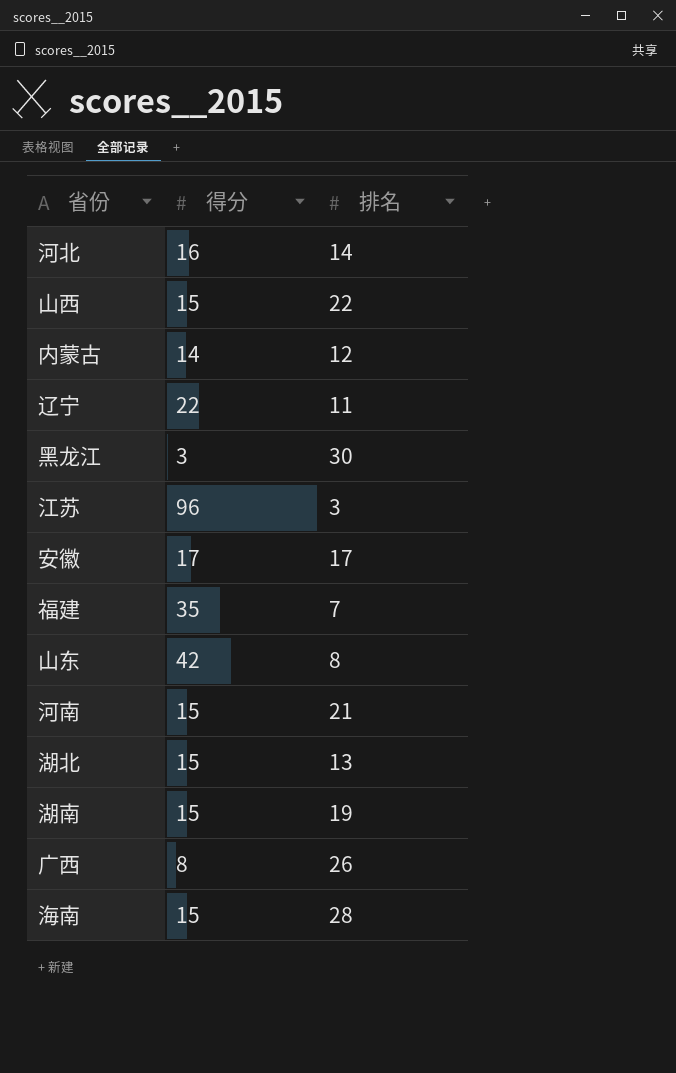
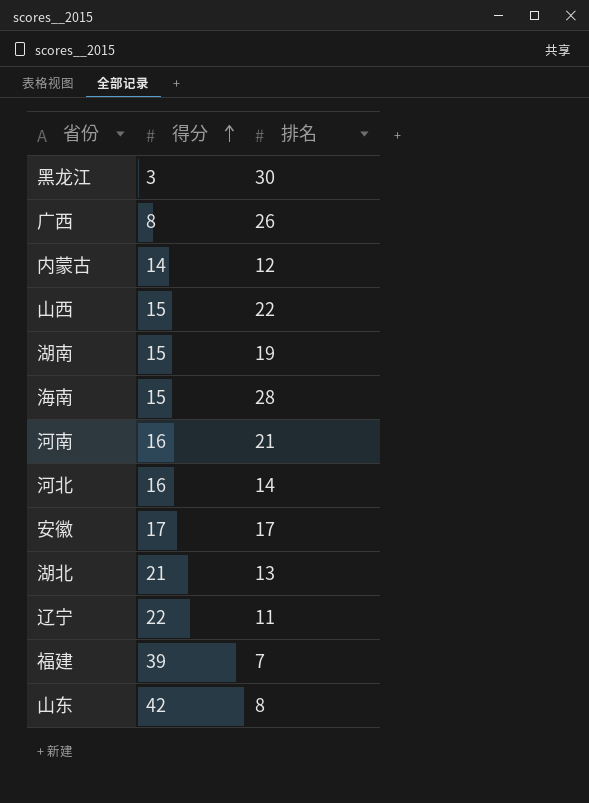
row order: none -> 得分 ascending
row 江苏: 96 | 3 -> none
河南 | 得分: 15 -> 16
湖北 | 得分: 15 -> 21
福建 | 得分: 35 -> 39

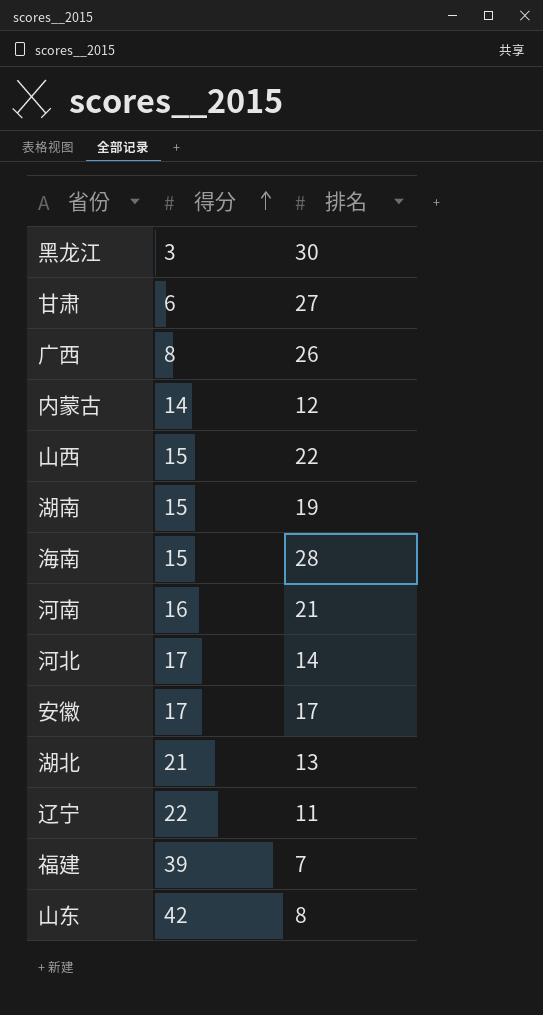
row 甘肃: none -> 6 | 27
河北 | 得分: 16 -> 17

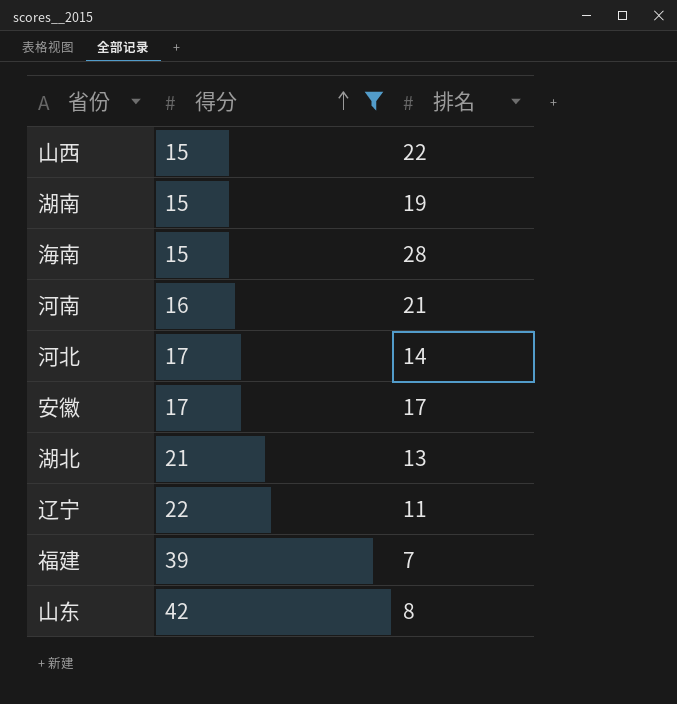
filter: none -> 得分 >= 15

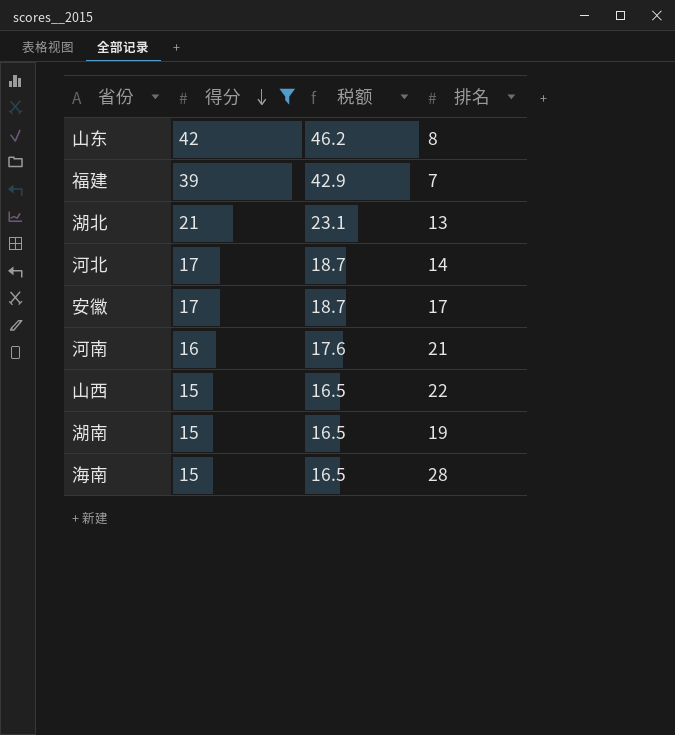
row order: 得分 ascending -> 得分 descending
column 税额 | formula: none -> [得分] * 1.1
row 辽宁: 22 | 11 -> none

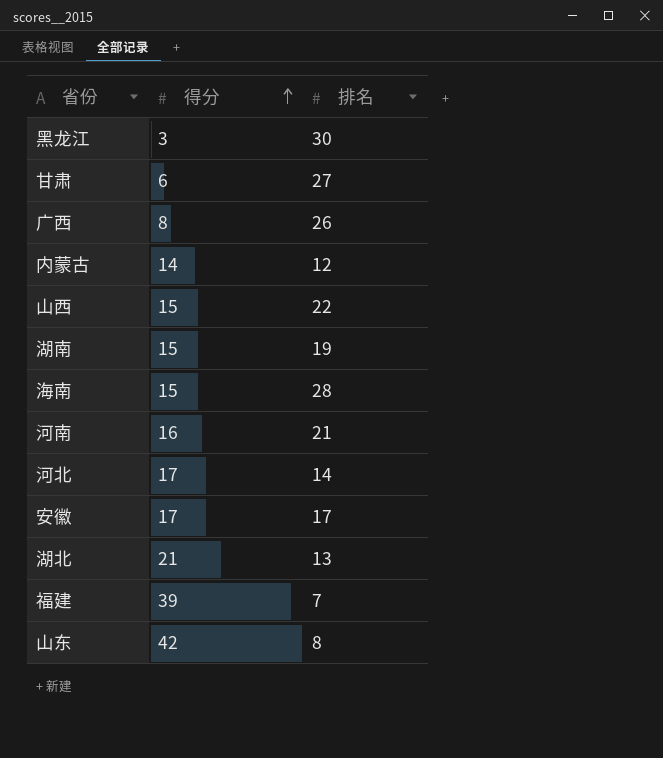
filter: 得分 >= 15 -> none
row order: 得分 descending -> 得分 ascending
column 税额 | formula: [得分] * 1.1 -> none

